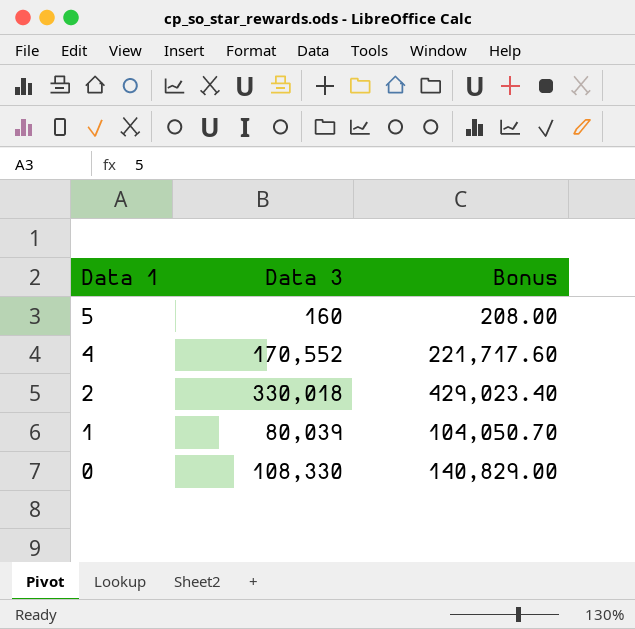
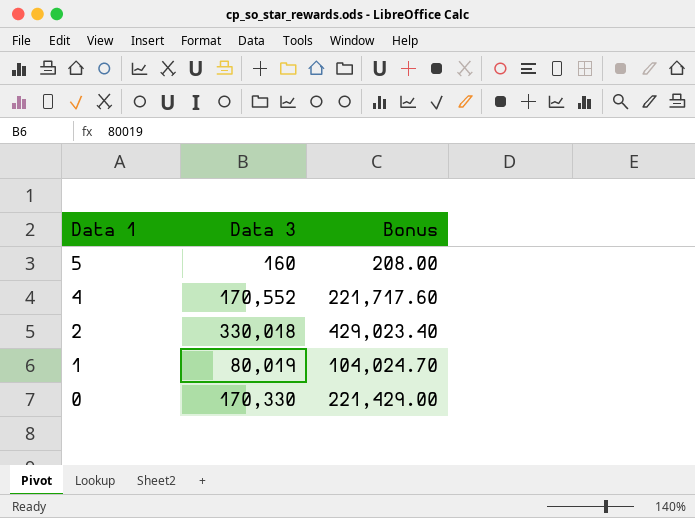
1 | Data 3: 80,039 -> 80,019
1 | Bonus: 104,050.70 -> 104,024.70
0 | Data 3: 108,330 -> 170,330
0 | Bonus: 140,829.00 -> 221,429.00

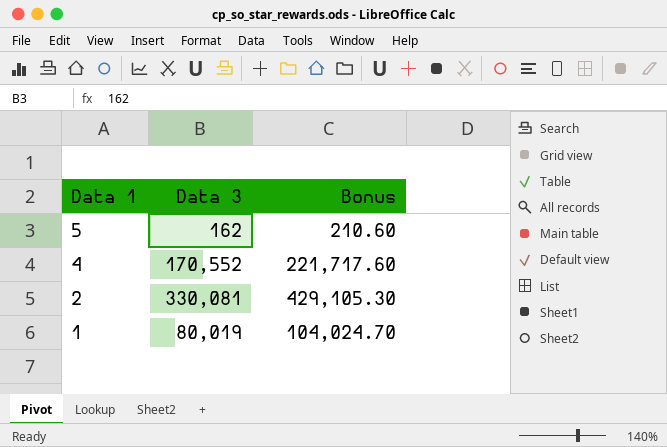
row 0: 170,330 | 221,429.00 -> none
5 | Data 3: 160 -> 162
5 | Bonus: 208.00 -> 210.60
2 | Data 3: 330,018 -> 330,081
2 | Bonus: 429,023.40 -> 429,105.30

